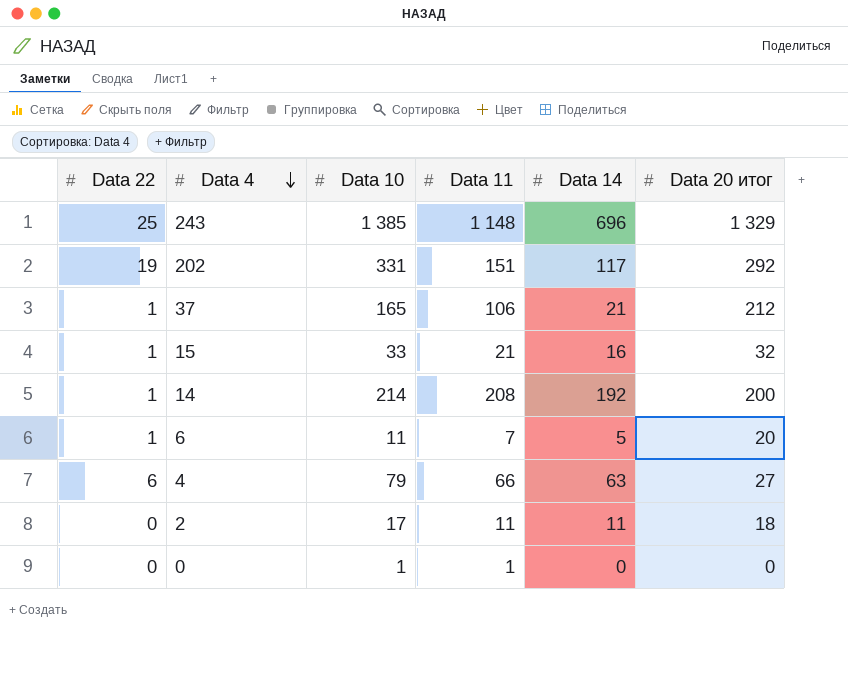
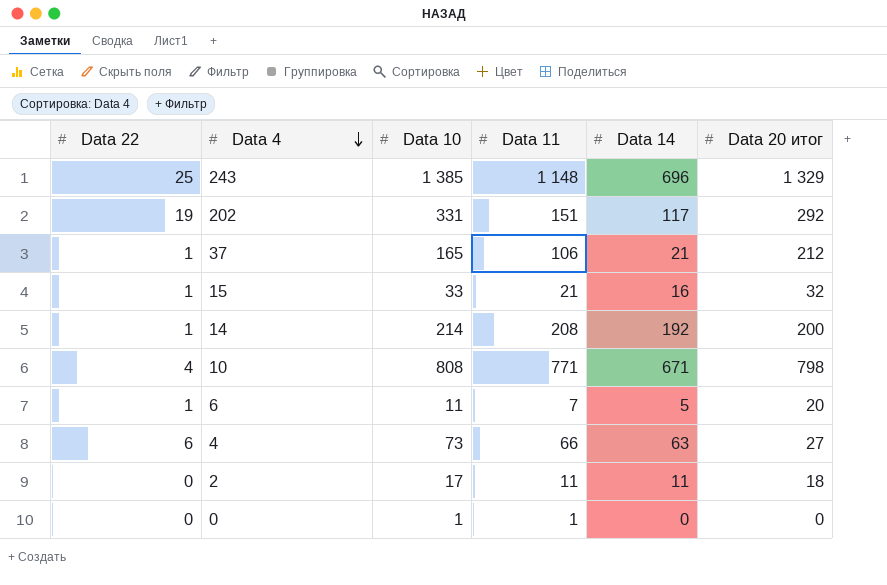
row 10: none -> 4 | 808 | 771 | 671 | 798
4 | Data 10: 79 -> 73

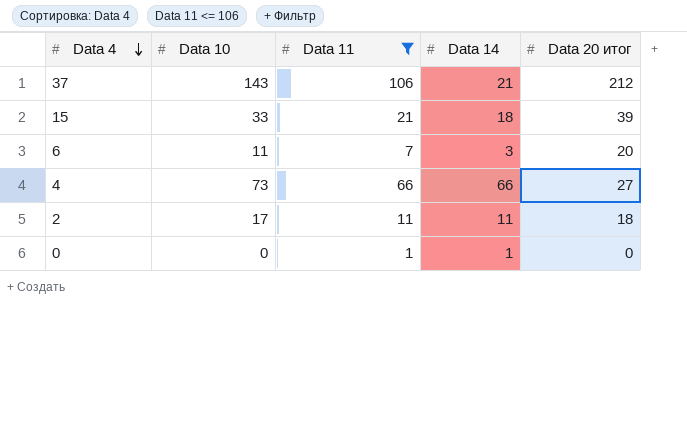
filter: none -> Data 11 <= 106
column Data 22 | position: 1 -> none
37 | Data 10: 165 -> 143
15 | Data 14: 16 -> 18
15 | Data 20 итог: 32 -> 39
6 | Data 14: 5 -> 3
4 | Data 14: 63 -> 66
0 | Data 10: 1 -> 0
0 | Data 14: 0 -> 1

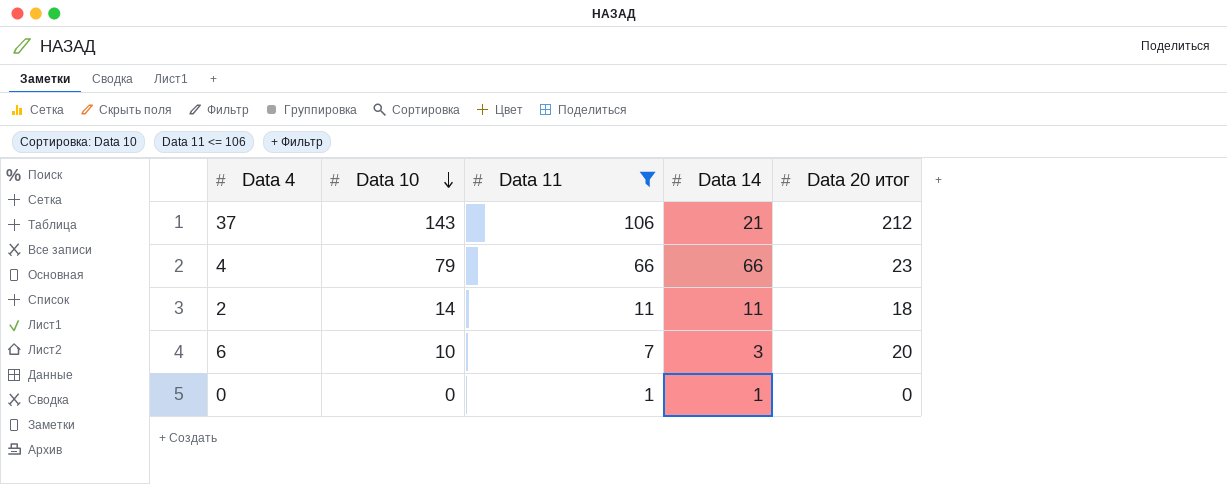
row order: Data 4 descending -> Data 10 descending
row 15: 33 | 21 | 18 | 39 -> none
4 | Data 10: 73 -> 79
4 | Data 20 итог: 27 -> 23
2 | Data 10: 17 -> 14
6 | Data 10: 11 -> 10

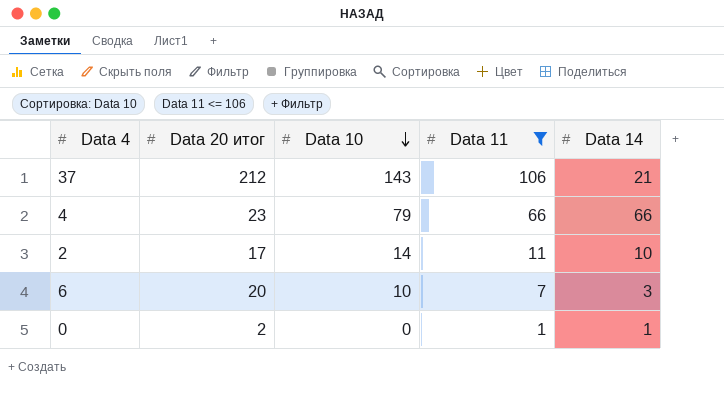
column Data 20 итог | position: 5 -> 2
2 | Data 20 итог: 18 -> 17
2 | Data 14: 11 -> 10
0 | Data 20 итог: 0 -> 2

